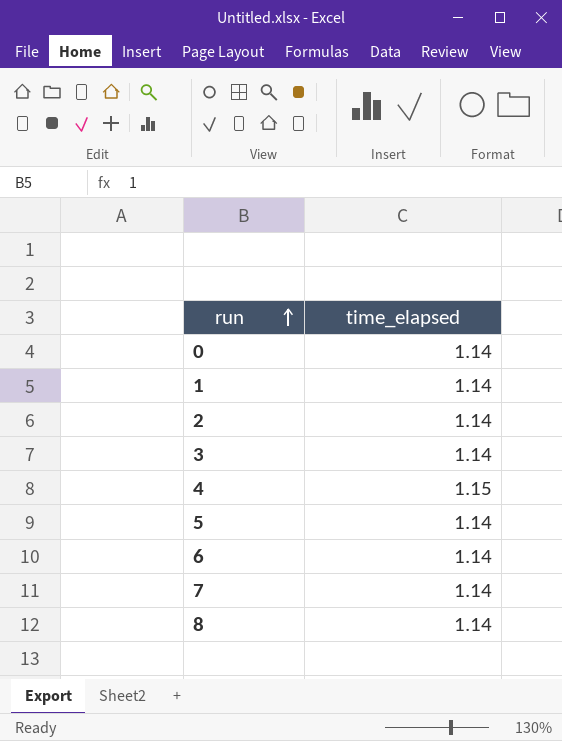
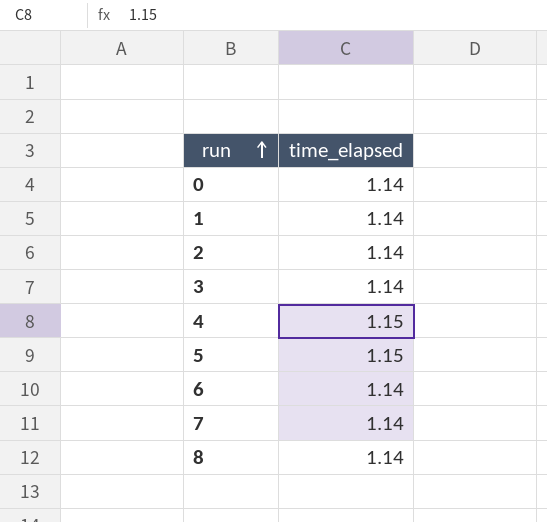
5 | time_elapsed: 1.14 -> 1.15

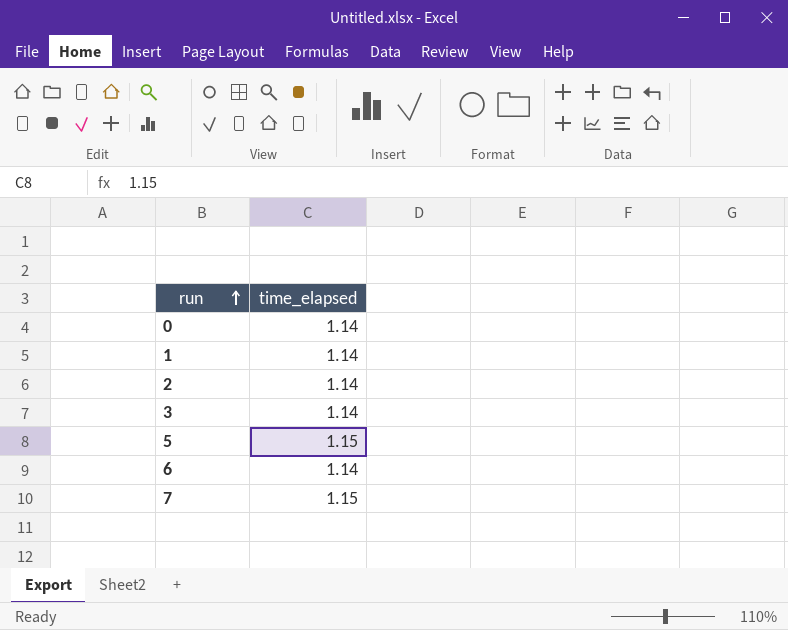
row 4: 1.15 -> none
row 8: 1.14 -> none
7 | time_elapsed: 1.14 -> 1.15

